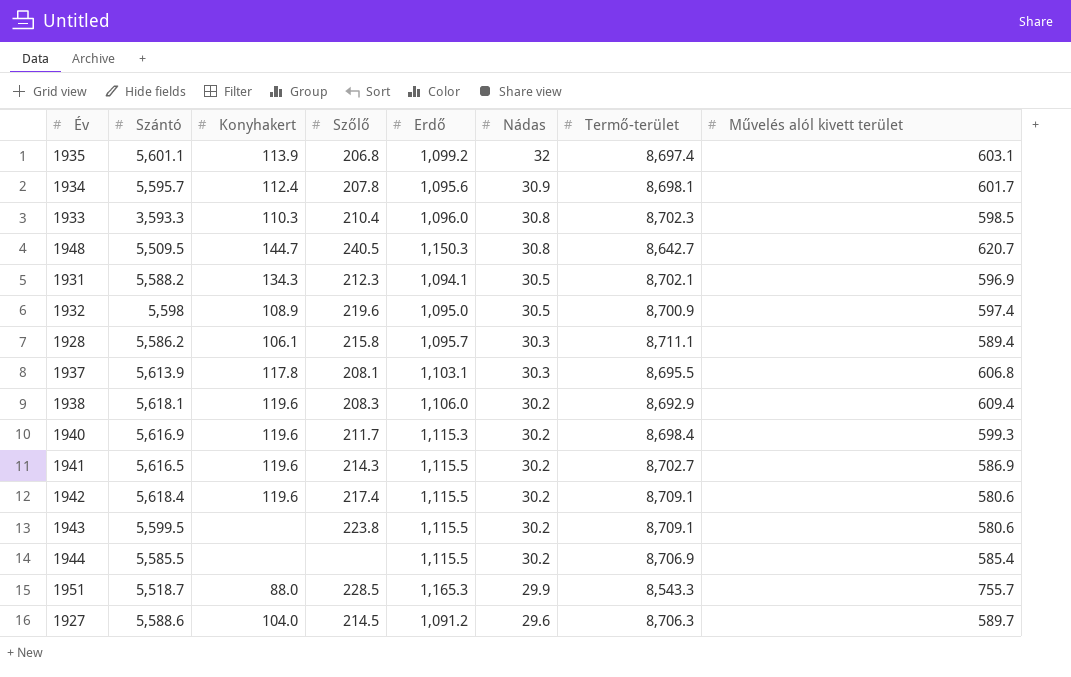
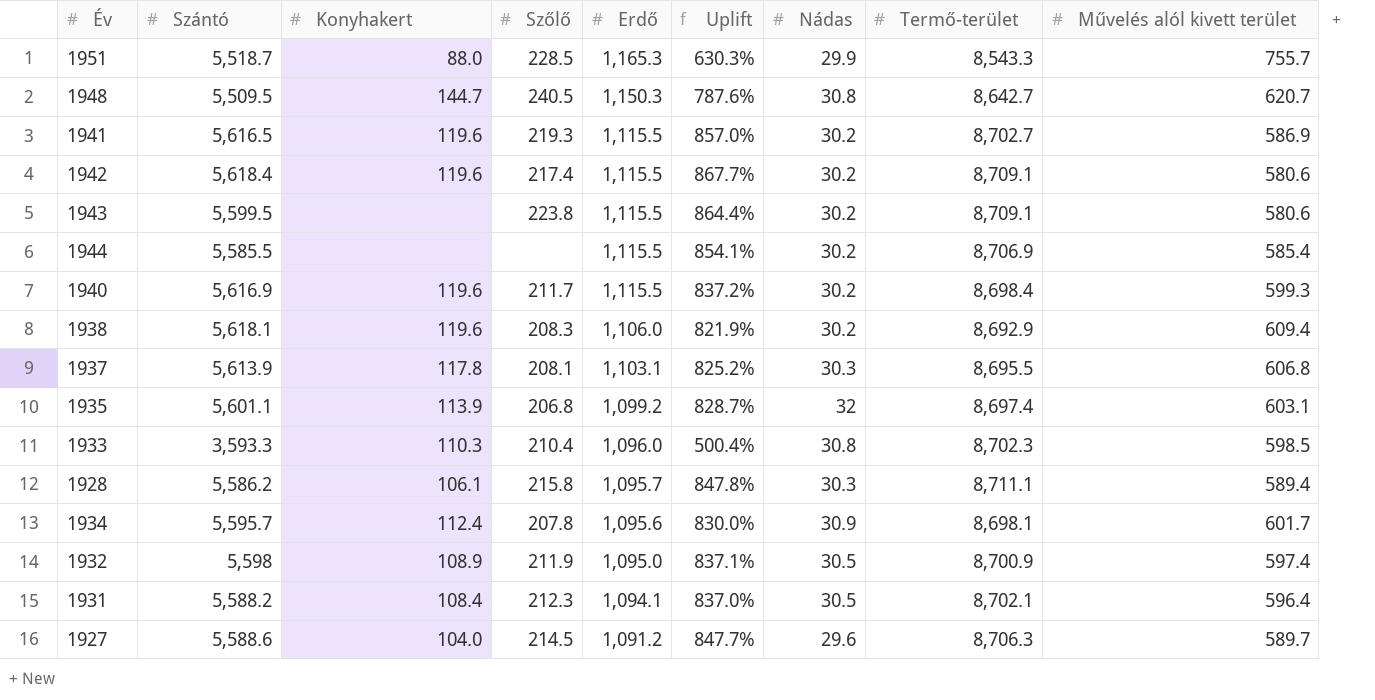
row order: Nádas descending -> Erdő descending
column Uplift | formula: none -> ([Szántó] - [Művelés alól kivett terület]) / [Művelés alól kivett terület]
1941 | Szőlő: 214.3 -> 219.3
1940 | Erdő: 1,115.3 -> 1,115.5
1932 | Szőlő: 219.6 -> 211.9
1931 | Konyhakert: 134.3 -> 108.4
1931 | Művelés alól kivett terület: 596.9 -> 596.4

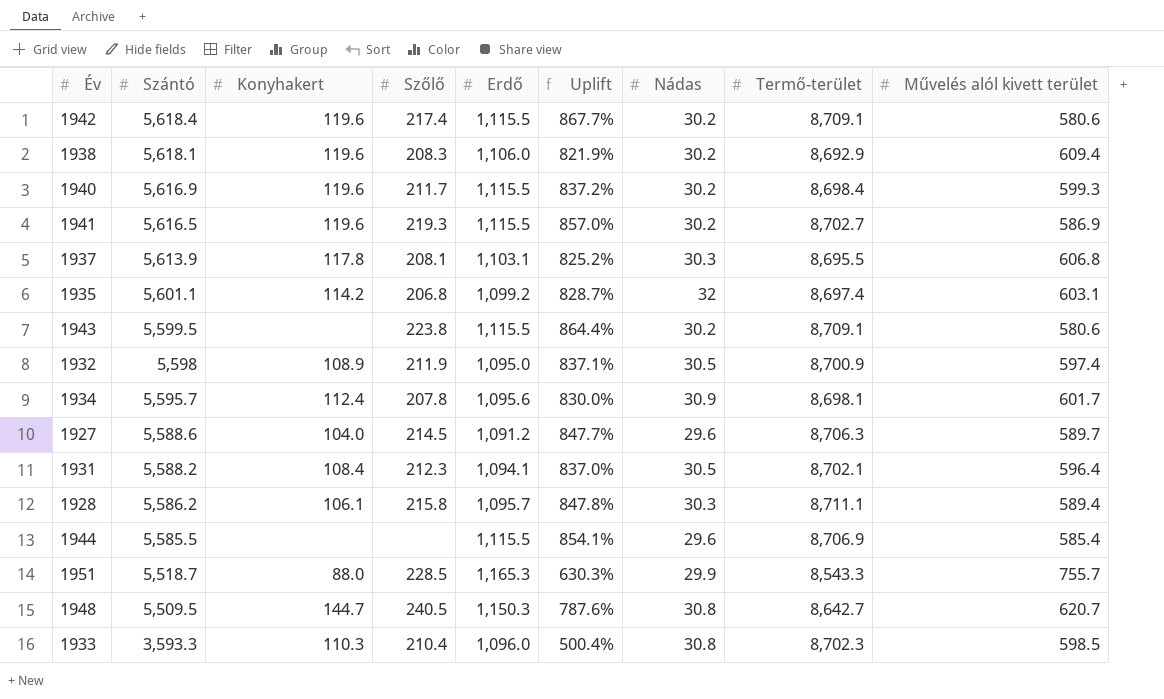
row order: Erdő descending -> Szántó descending
1935 | Konyhakert: 113.9 -> 114.2
1944 | Nádas: 30.2 -> 29.6

